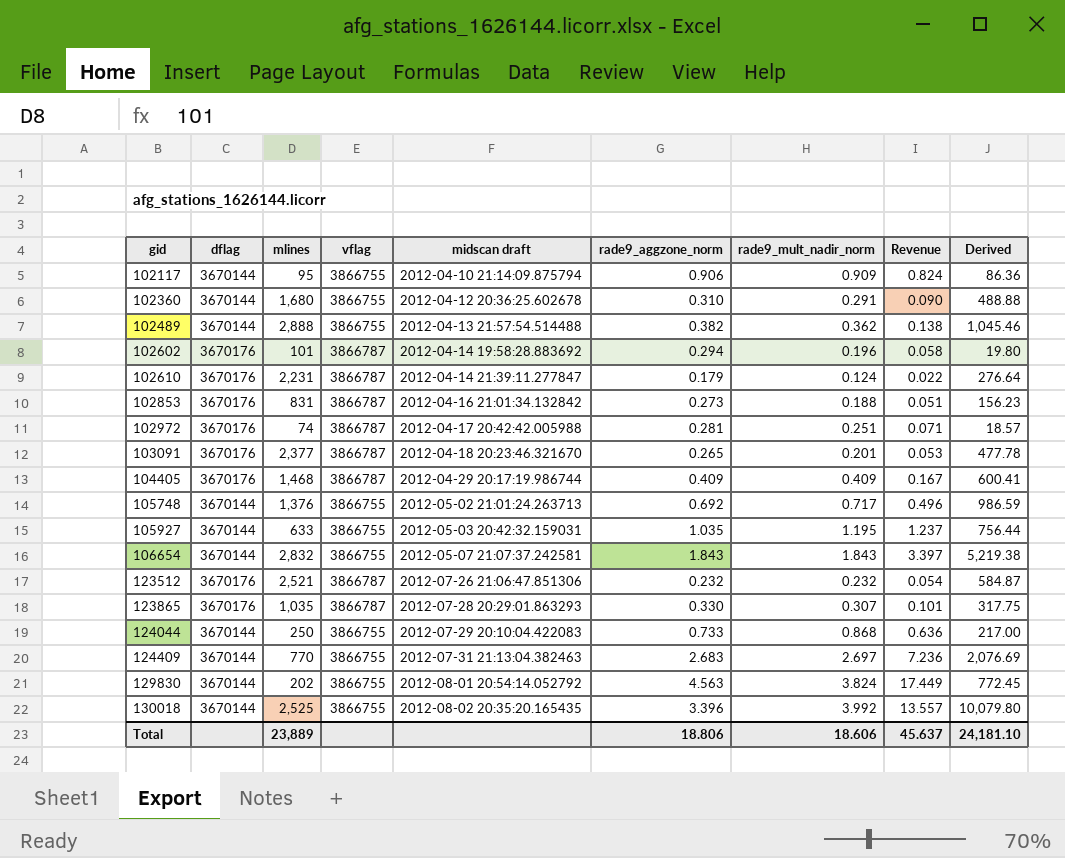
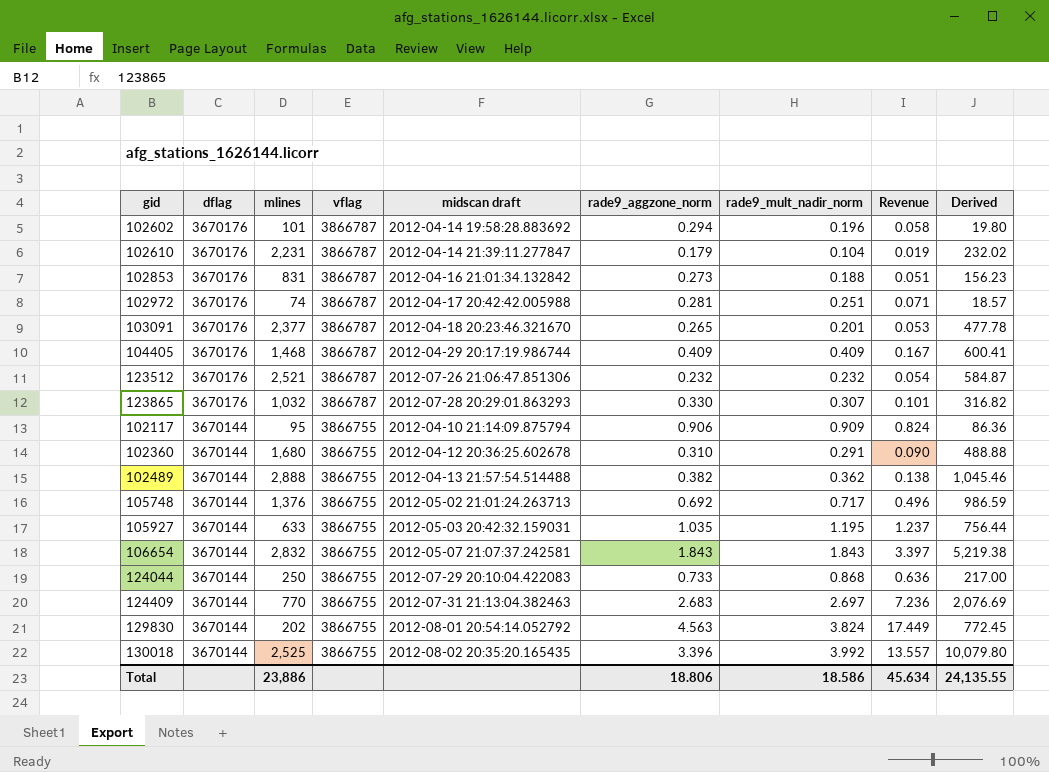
row order: gid ascending -> dflag descending
102610 | rade9_mult_nadir_norm: 0.124 -> 0.104
102610 | Revenue: 0.022 -> 0.019
102610 | Derived: 276.64 -> 232.02
123865 | mlines: 1,035 -> 1,032
123865 | Derived: 317.75 -> 316.82
Total | mlines: 23,889 -> 23,886
Total | rade9_mult_nadir_norm: 18.606 -> 18.586
Total | Revenue: 45.637 -> 45.634
Total | Derived: 24,181.10 -> 24,135.55

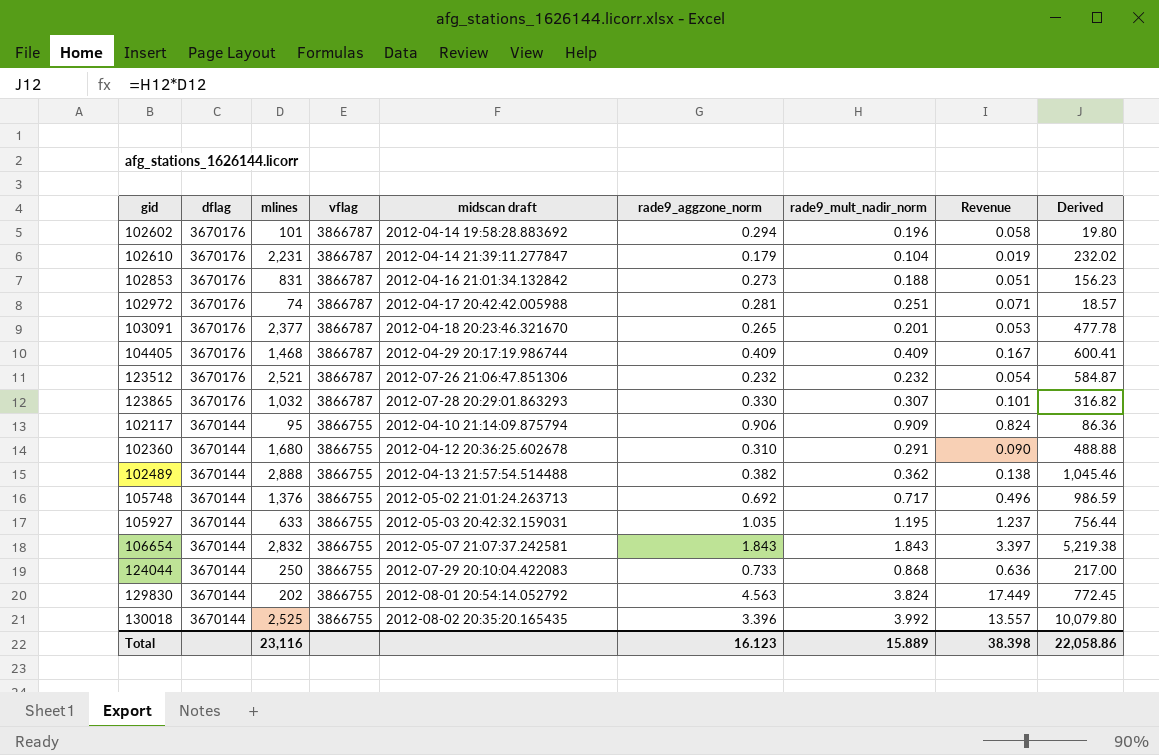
row 124409: 3670144 | 770 | 3866755 | 2012-07-31 21:13:04.382463 | 2.683 | 2.697 | 7.236 | 2,076.69 -> none
Total | mlines: 23,886 -> 23,116
Total | rade9_aggzone_norm: 18.806 -> 16.123
Total | rade9_mult_nadir_norm: 18.586 -> 15.889
Total | Revenue: 45.634 -> 38.398
Total | Derived: 24,135.55 -> 22,058.86

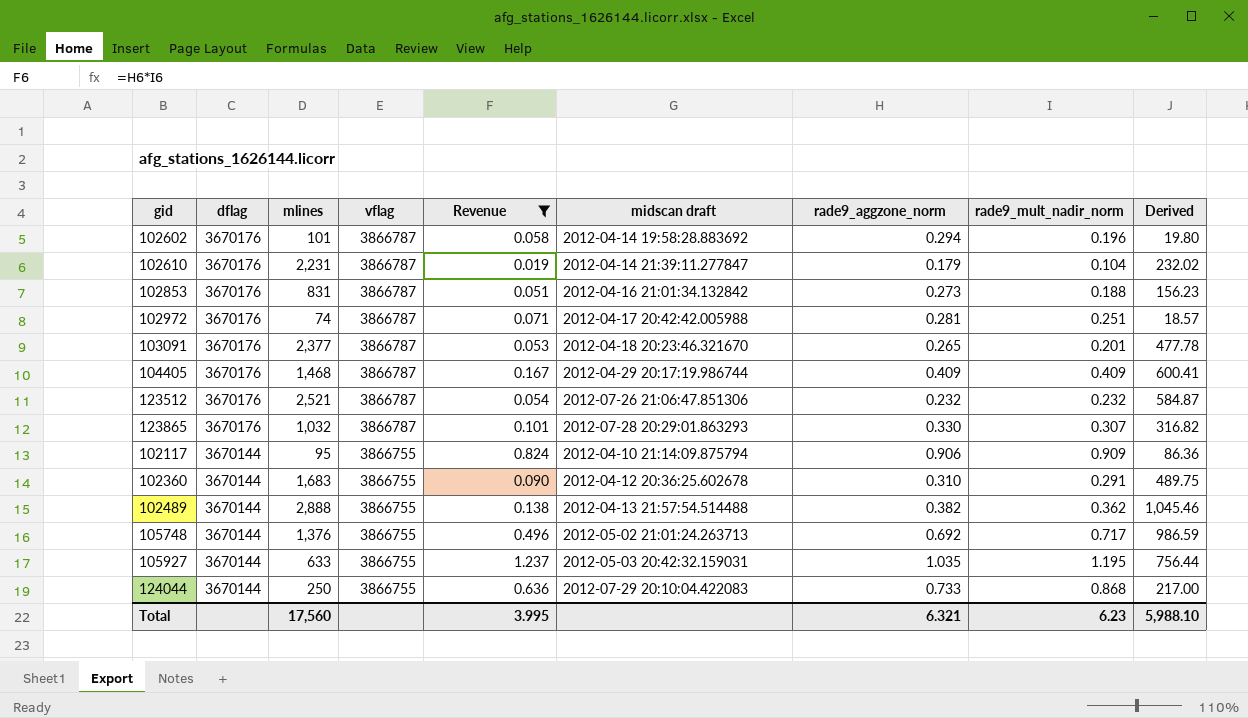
filter: none -> Revenue <= 1.237
column Revenue | position: 8 -> 5
102360 | mlines: 1,680 -> 1,683
102360 | Derived: 488.88 -> 489.75
Total | mlines: 23,116 -> 17,560
Total | Revenue: 38.398 -> 3.995
Total | rade9_aggzone_norm: 16.123 -> 6.321
Total | rade9_mult_nadir_norm: 15.889 -> 6.23
Total | Derived: 22,058.86 -> 5,988.10

